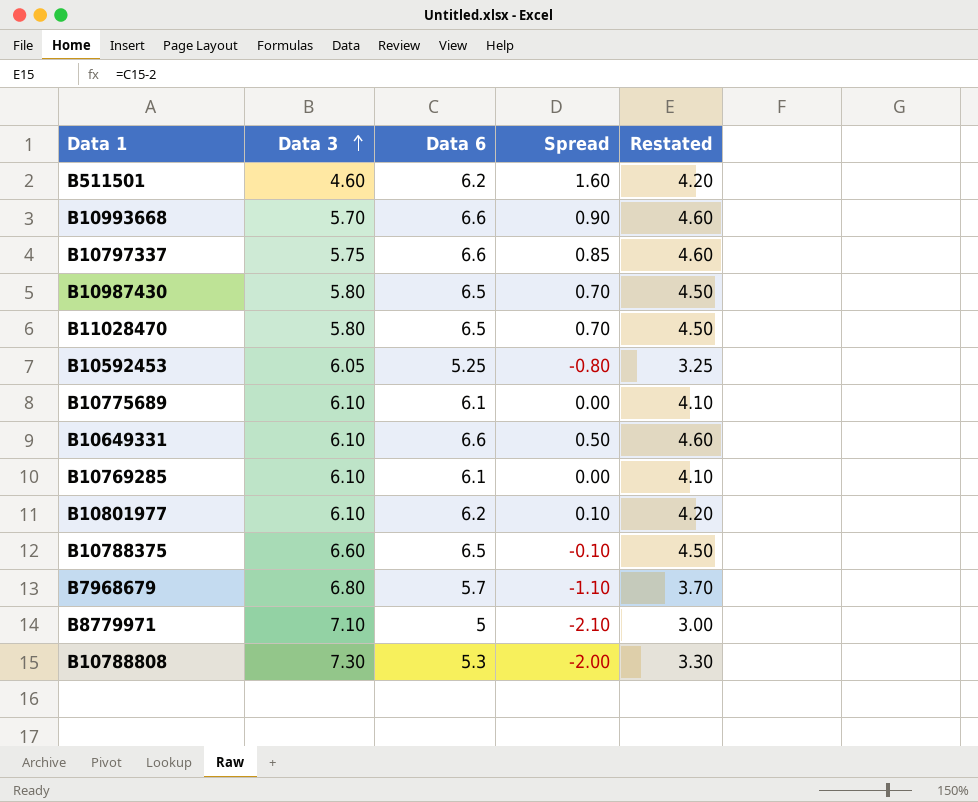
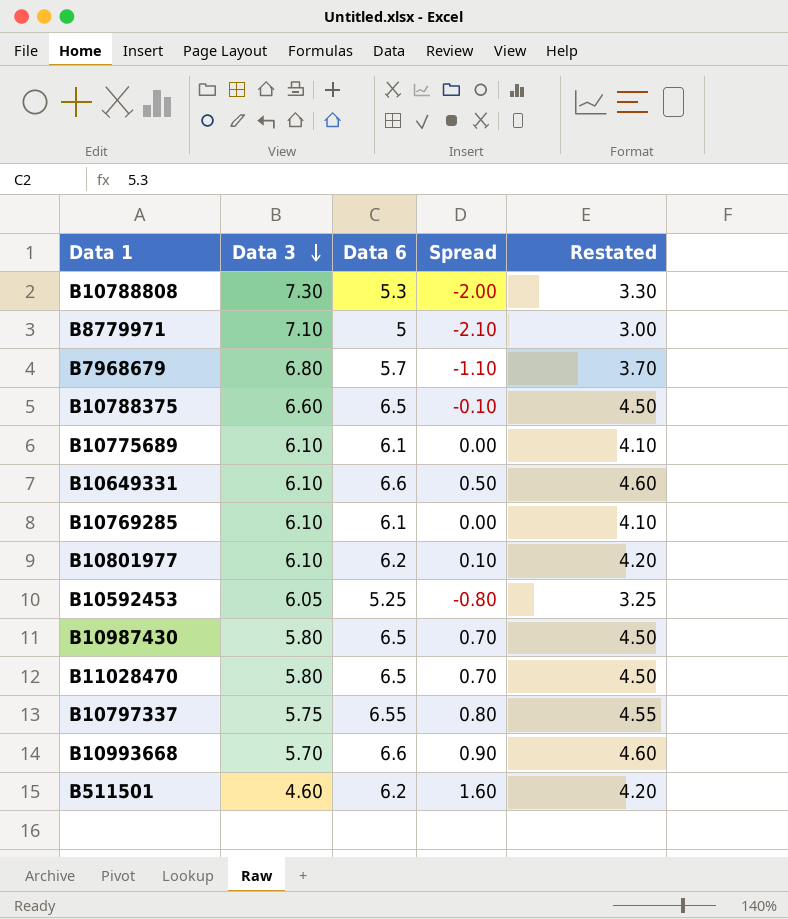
row order: Data 3 ascending -> Data 3 descending
B10797337 | Data 6: 6.6 -> 6.55
B10797337 | Spread: 0.85 -> 0.80
B10797337 | Restated: 4.60 -> 4.55

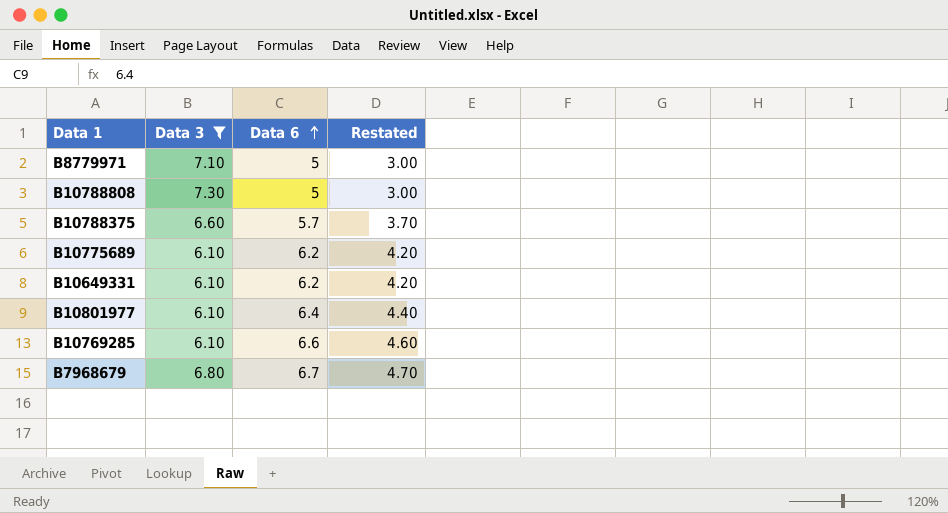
filter: none -> Data 3 >= 6.10
row order: Data 3 descending -> Data 6 ascending
column Spread | formula: [Data 6] - [Data 3] -> none
B10788808 | Data 6: 5.3 -> 5
B10788808 | Restated: 3.30 -> 3.00
B10788375 | Data 6: 6.5 -> 5.7
B10788375 | Restated: 4.50 -> 3.70
B10775689 | Data 6: 6.1 -> 6.2
B10775689 | Restated: 4.10 -> 4.20
B10649331 | Data 6: 6.6 -> 6.2
B10649331 | Restated: 4.60 -> 4.20
B10801977 | Data 6: 6.2 -> 6.4
B10801977 | Restated: 4.20 -> 4.40
B10769285 | Data 6: 6.1 -> 6.6
B10769285 | Restated: 4.10 -> 4.60
B7968679 | Data 6: 5.7 -> 6.7
B7968679 | Restated: 3.70 -> 4.70

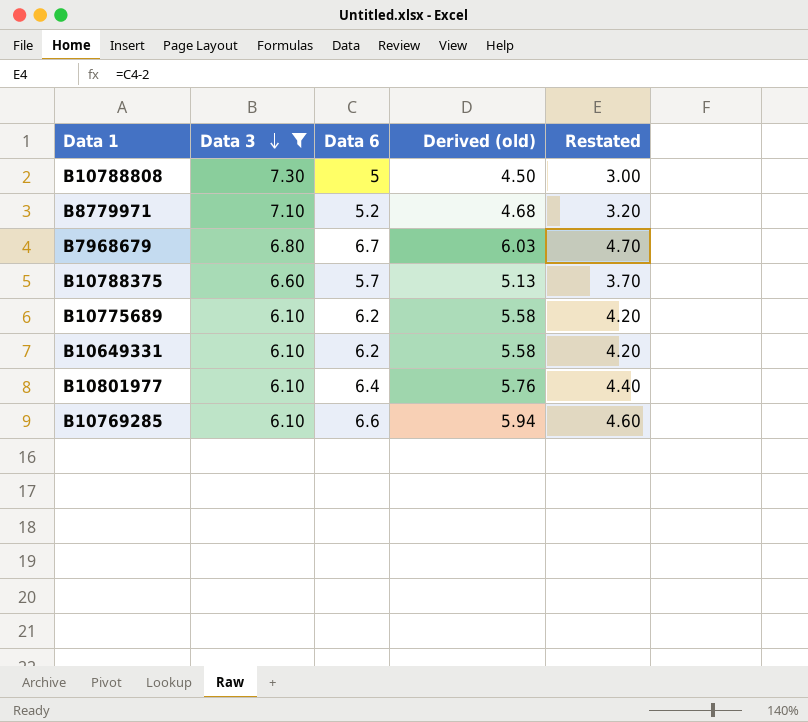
row order: Data 6 ascending -> Data 3 descending
column Derived (old) | formula: none -> [Data 6] * 0.9
B8779971 | Data 6: 5 -> 5.2
B8779971 | Restated: 3.00 -> 3.20

